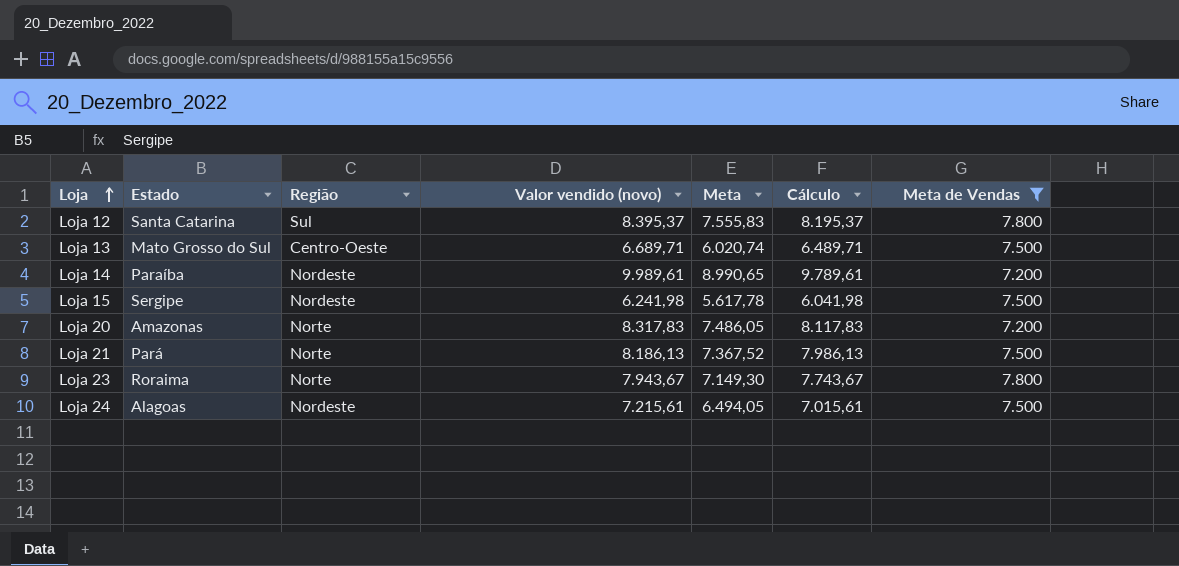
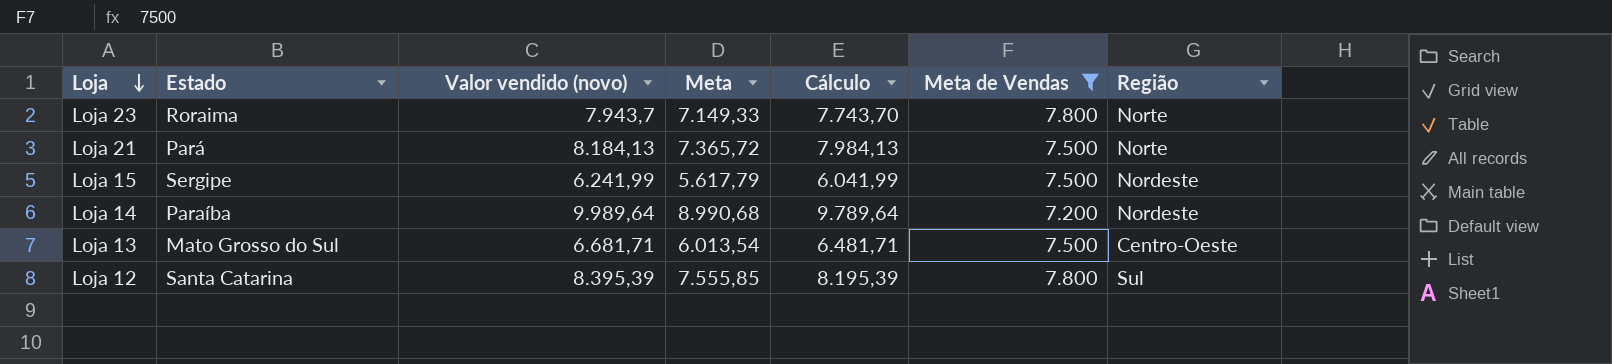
row order: Loja ascending -> Loja descending
column Região | position: 3 -> 7
row Loja 20: Amazonas | Norte | 8.317,83 | 7.486,05 | 8.117,83 | 7.200 -> none
row Loja 24: Alagoas | Nordeste | 7.215,61 | 6.494,05 | 7.015,61 | 7.500 -> none
Loja 23 | Valor vendido (novo): 7.943,67 -> 7.943,7
Loja 23 | Meta: 7.149,30 -> 7.149,33
Loja 23 | Cálculo: 7.743,67 -> 7.743,70
Loja 21 | Valor vendido (novo): 8.186,13 -> 8.184,13
Loja 21 | Meta: 7.367,52 -> 7.365,72
Loja 21 | Cálculo: 7.986,13 -> 7.984,13
Loja 15 | Valor vendido (novo): 6.241,98 -> 6.241,99
Loja 15 | Meta: 5.617,78 -> 5.617,79
Loja 15 | Cálculo: 6.041,98 -> 6.041,99
Loja 14 | Valor vendido (novo): 9.989,61 -> 9.989,64
Loja 14 | Meta: 8.990,65 -> 8.990,68
Loja 14 | Cálculo: 9.789,61 -> 9.789,64
Loja 13 | Valor vendido (novo): 6.689,71 -> 6.681,71
Loja 13 | Meta: 6.020,74 -> 6.013,54
Loja 13 | Cálculo: 6.489,71 -> 6.481,71
Loja 12 | Valor vendido (novo): 8.395,37 -> 8.395,39
Loja 12 | Meta: 7.555,83 -> 7.555,85
Loja 12 | Cálculo: 8.195,37 -> 8.195,39

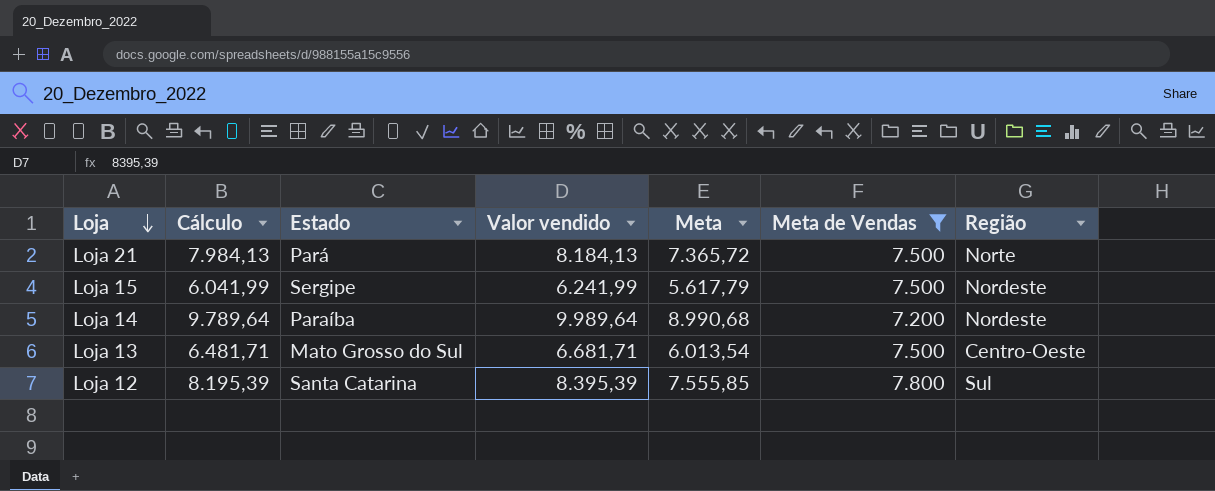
column Cálculo | position: 5 -> 2
column name: Valor vendido (novo) -> Valor vendido
row Loja 23: Roraima | 7.943,7 | 7.149,33 | 7.743,70 | 7.800 | Norte -> none

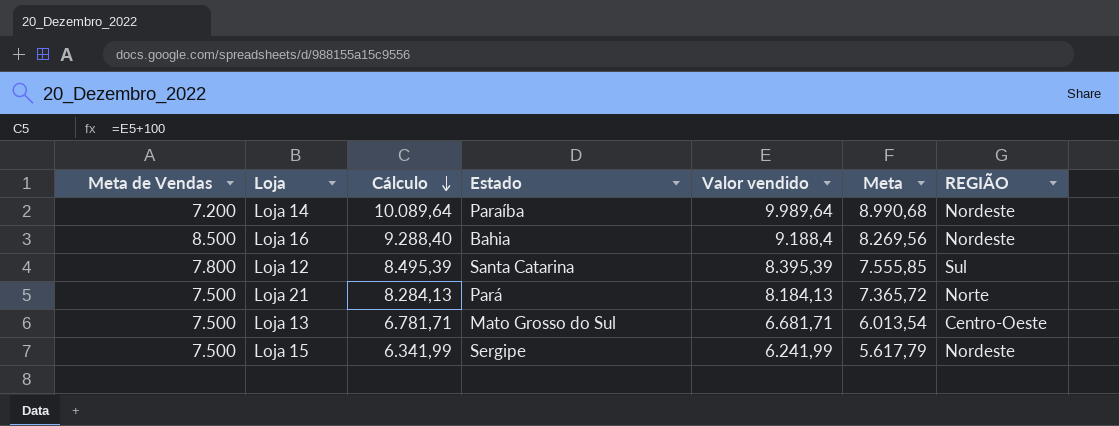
filter: Meta de Vendas != 8.500 -> none
row order: Loja descending -> Cálculo descending
column Meta de Vendas | position: 6 -> 1
column Cálculo | formula: [Valor vendido] - 200 -> [Valor vendido] + 100
column name: Região -> REGIÃO

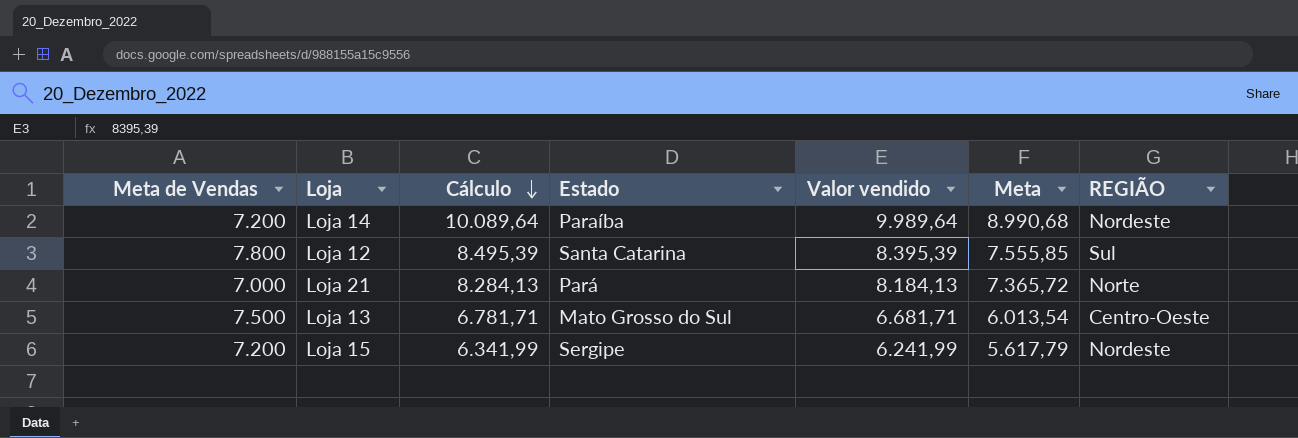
row Loja 16: 8.500 | 9.288,40 | Bahia | 9.188,4 | 8.269,56 | Nordeste -> none
Loja 21 | Meta de Vendas: 7.500 -> 7.000
Loja 15 | Meta de Vendas: 7.500 -> 7.200

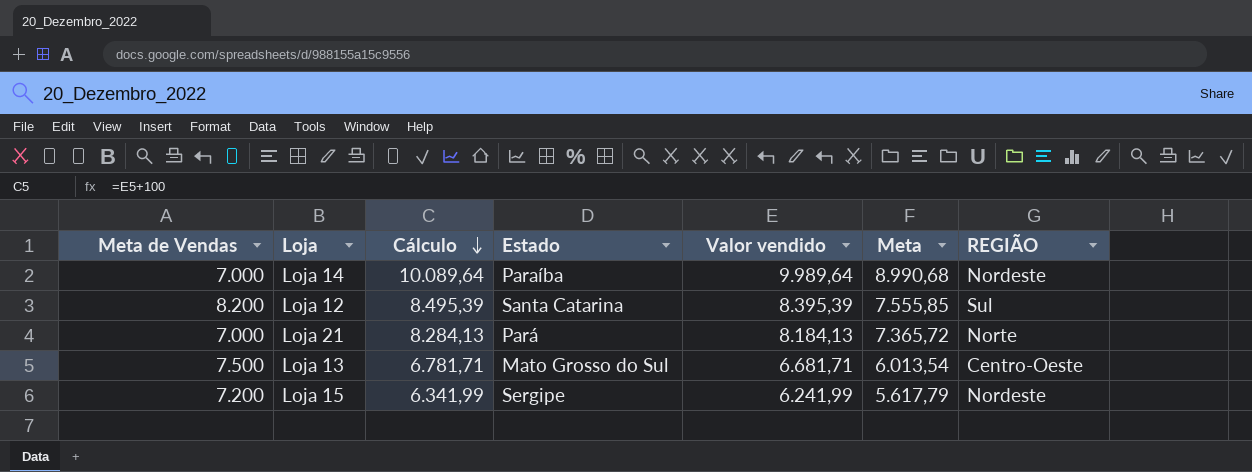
Loja 14 | Meta de Vendas: 7.200 -> 7.000
Loja 12 | Meta de Vendas: 7.800 -> 8.200

